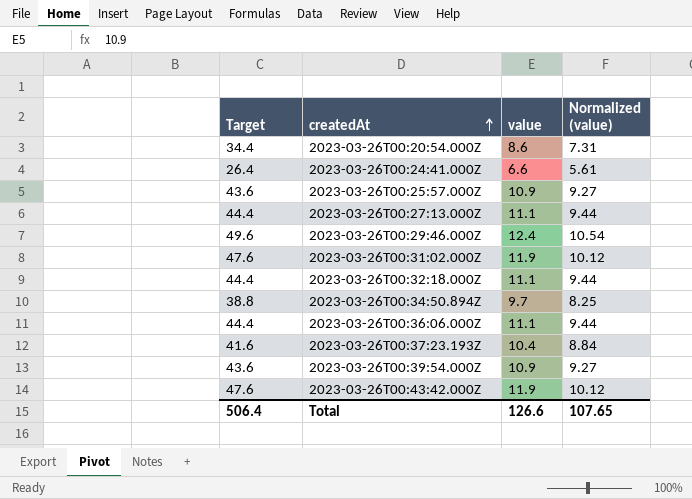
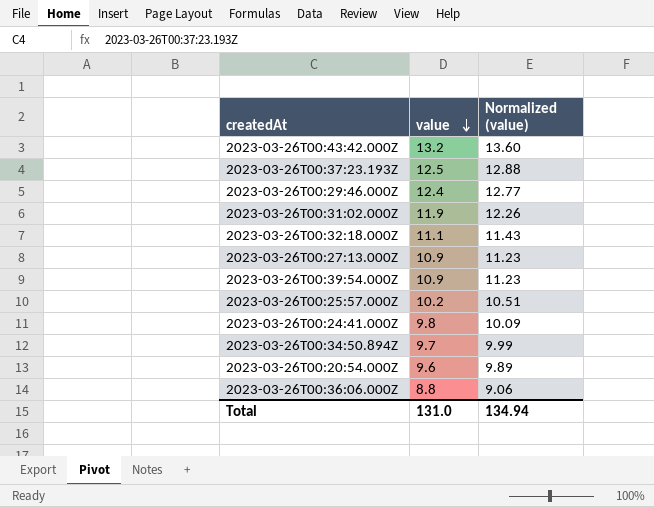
row order: createdAt ascending -> value descending
column Target | formula: [value] * 4 -> none
column Normalized (value) | formula: [value] * 0.85 -> [value] * 1.03
2023-03-26T00:43:42.000Z | value: 11.9 -> 13.2
2023-03-26T00:37:23.193Z | value: 10.4 -> 12.5
2023-03-26T00:27:13.000Z | value: 11.1 -> 10.9
2023-03-26T00:25:57.000Z | value: 10.9 -> 10.2
2023-03-26T00:24:41.000Z | value: 6.6 -> 9.8
2023-03-26T00:20:54.000Z | value: 8.6 -> 9.6
2023-03-26T00:36:06.000Z | value: 11.1 -> 8.8
Total | value: 126.6 -> 131.0
Total | Normalized (value): 107.65 -> 134.94

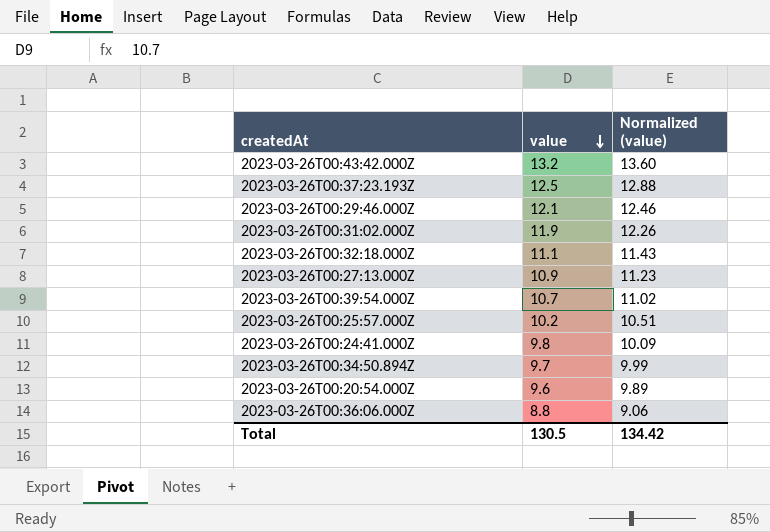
2023-03-26T00:29:46.000Z | value: 12.4 -> 12.1
2023-03-26T00:29:46.000Z | Normalized (value): 12.77 -> 12.46
2023-03-26T00:39:54.000Z | value: 10.9 -> 10.7
2023-03-26T00:39:54.000Z | Normalized (value): 11.23 -> 11.02
Total | value: 131.0 -> 130.5
Total | Normalized (value): 134.94 -> 134.42

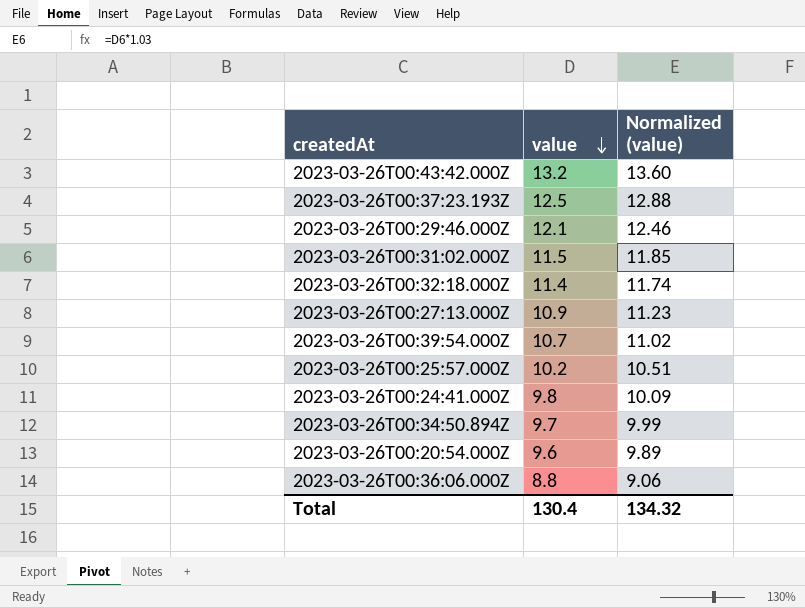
2023-03-26T00:31:02.000Z | value: 11.9 -> 11.5
2023-03-26T00:31:02.000Z | Normalized (value): 12.26 -> 11.85
2023-03-26T00:32:18.000Z | value: 11.1 -> 11.4
2023-03-26T00:32:18.000Z | Normalized (value): 11.43 -> 11.74
Total | value: 130.5 -> 130.4
Total | Normalized (value): 134.42 -> 134.32

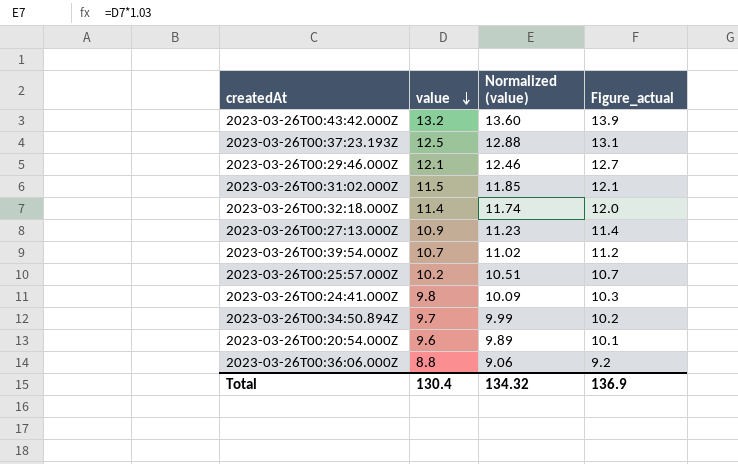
column Figure_actual | formula: none -> [value] * 1.05

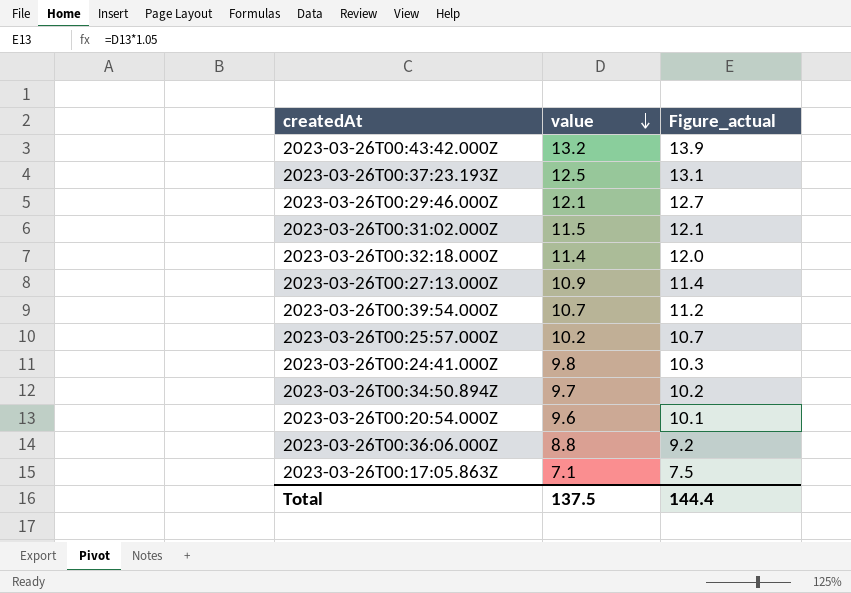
column Normalized (value) | formula: [value] * 1.03 -> none
row 2023-03-26T00:17:05.863Z: none -> 7.1 | 7.5
Total | value: 130.4 -> 137.5
Total | Figure_actual: 136.9 -> 144.4

